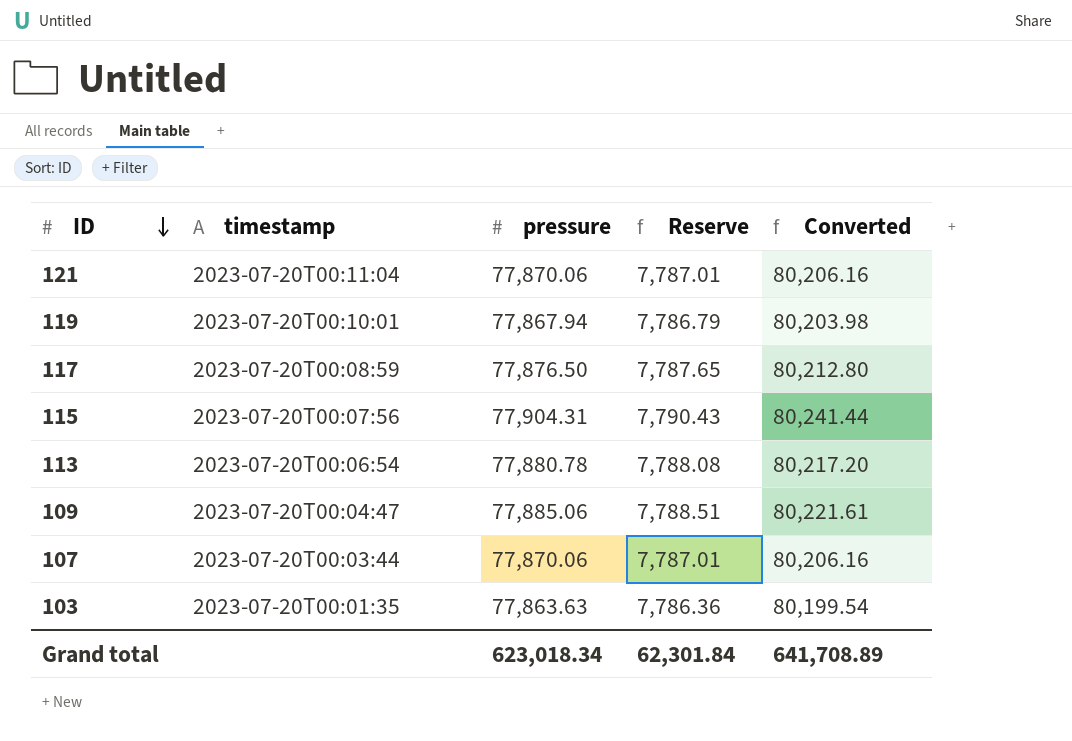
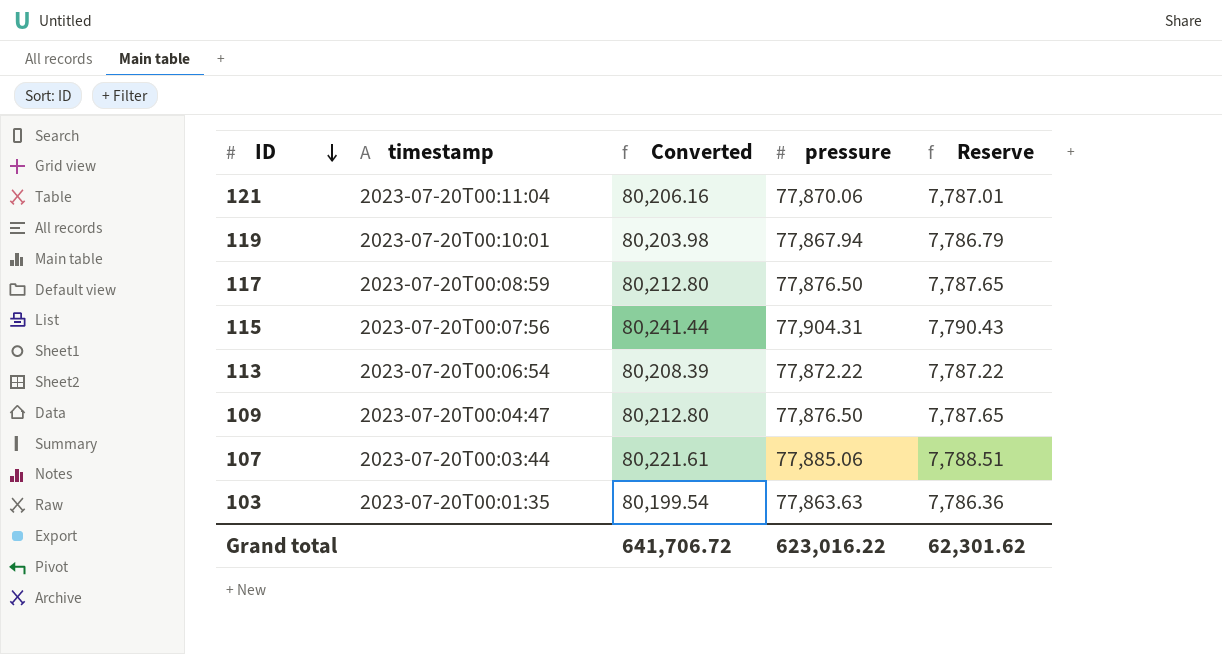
column Converted | position: 5 -> 3
113 | Converted: 80,217.20 -> 80,208.39
113 | pressure: 77,880.78 -> 77,872.22
113 | Reserve: 7,788.08 -> 7,787.22
109 | Converted: 80,221.61 -> 80,212.80
109 | pressure: 77,885.06 -> 77,876.50
109 | Reserve: 7,788.51 -> 7,787.65
107 | Converted: 80,206.16 -> 80,221.61
107 | pressure: 77,870.06 -> 77,885.06
107 | Reserve: 7,787.01 -> 7,788.51
Grand total | Converted: 641,708.89 -> 641,706.72
Grand total | pressure: 623,018.34 -> 623,016.22
Grand total | Reserve: 62,301.84 -> 62,301.62

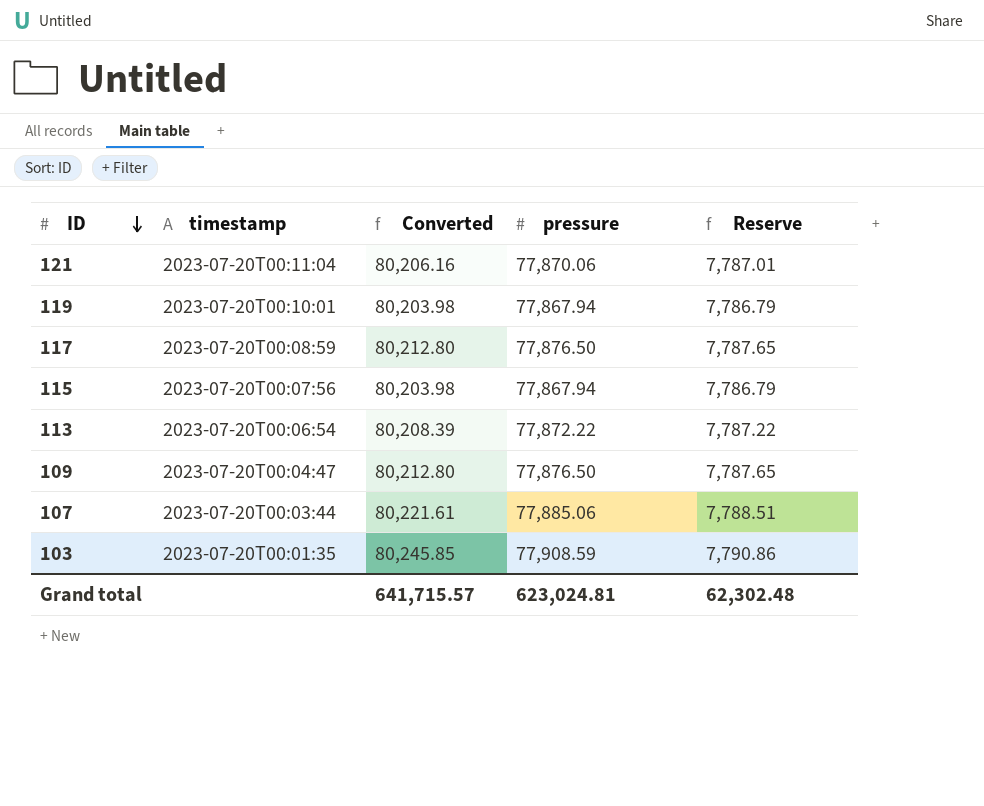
115 | Converted: 80,241.44 -> 80,203.98
115 | pressure: 77,904.31 -> 77,867.94
115 | Reserve: 7,790.43 -> 7,786.79
103 | Converted: 80,199.54 -> 80,245.85
103 | pressure: 77,863.63 -> 77,908.59
103 | Reserve: 7,786.36 -> 7,790.86
Grand total | Converted: 641,706.72 -> 641,715.57
Grand total | pressure: 623,016.22 -> 623,024.81
Grand total | Reserve: 62,301.62 -> 62,302.48

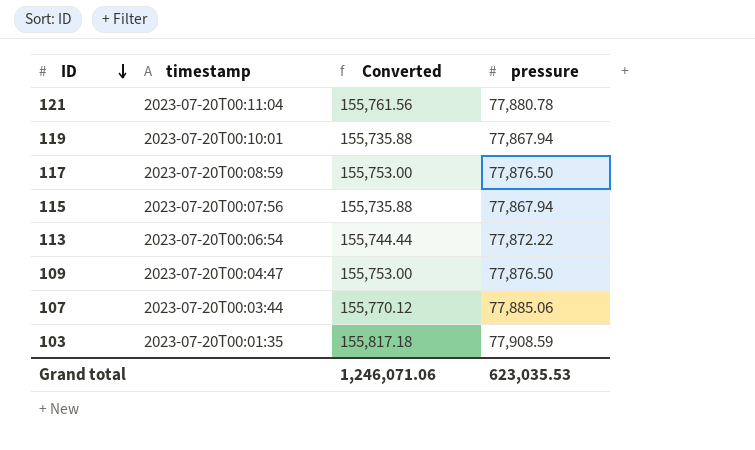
column Reserve | formula: [pressure] * 0.1 -> none
column Converted | formula: [pressure] * 1.03 -> [pressure] * 2
121 | pressure: 77,870.06 -> 77,880.78
Grand total | Converted: 641,715.57 -> 1,246,071.06
Grand total | pressure: 623,024.81 -> 623,035.53

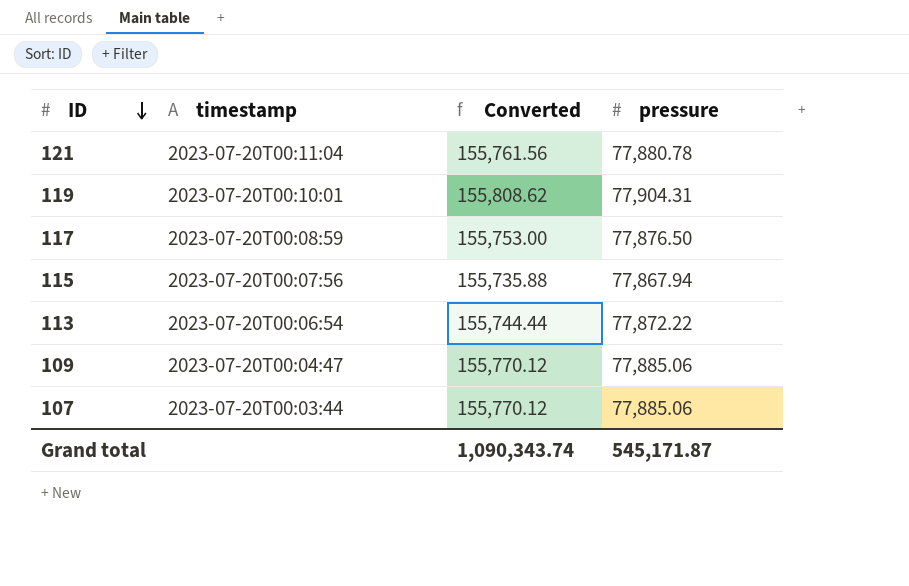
row 103: 2023-07-20T00:01:35 | 155,817.18 | 77,908.59 -> none
119 | Converted: 155,735.88 -> 155,808.62
119 | pressure: 77,867.94 -> 77,904.31
109 | Converted: 155,753.00 -> 155,770.12
109 | pressure: 77,876.50 -> 77,885.06
Grand total | Converted: 1,246,071.06 -> 1,090,343.74
Grand total | pressure: 623,035.53 -> 545,171.87

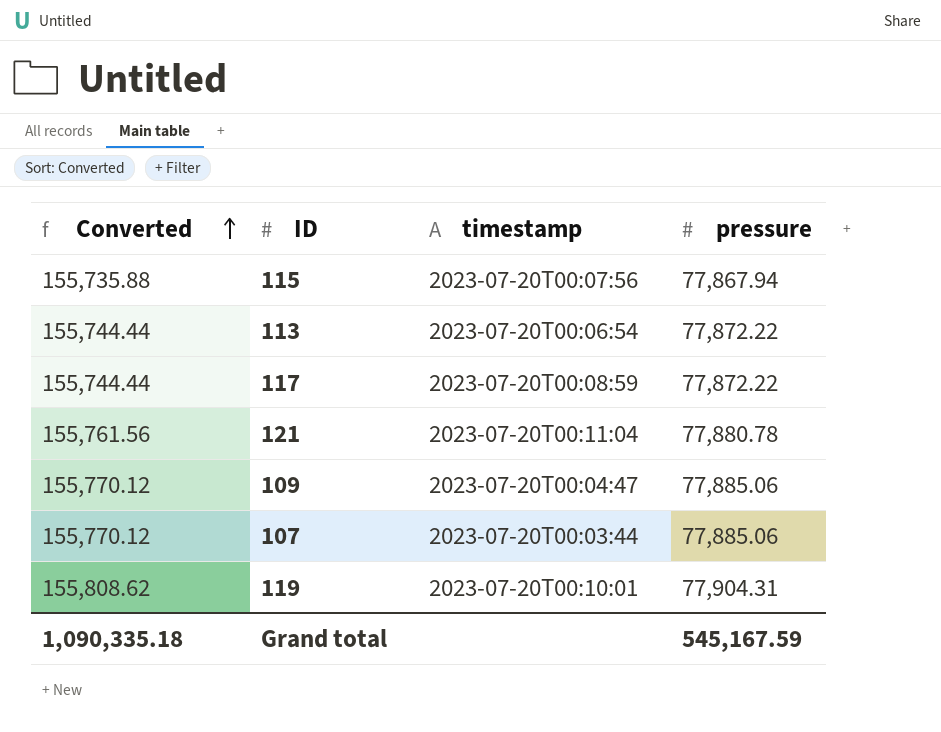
row order: ID descending -> Converted ascending
column Converted | position: 3 -> 1
117 | Converted: 155,753.00 -> 155,744.44
117 | pressure: 77,876.50 -> 77,872.22
Grand total | Converted: 1,090,343.74 -> 1,090,335.18
Grand total | pressure: 545,171.87 -> 545,167.59

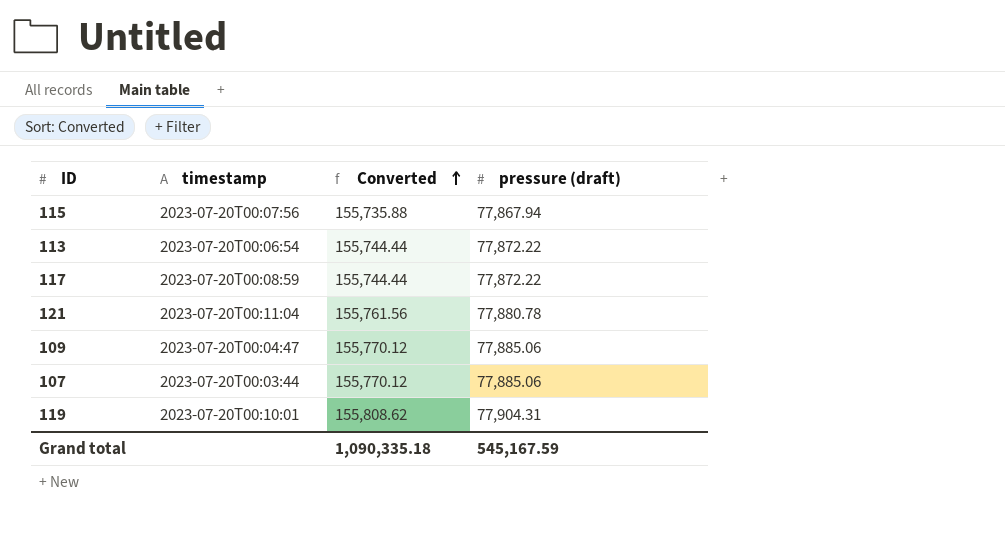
column Converted | position: 1 -> 3
column name: pressure -> pressure (draft)

